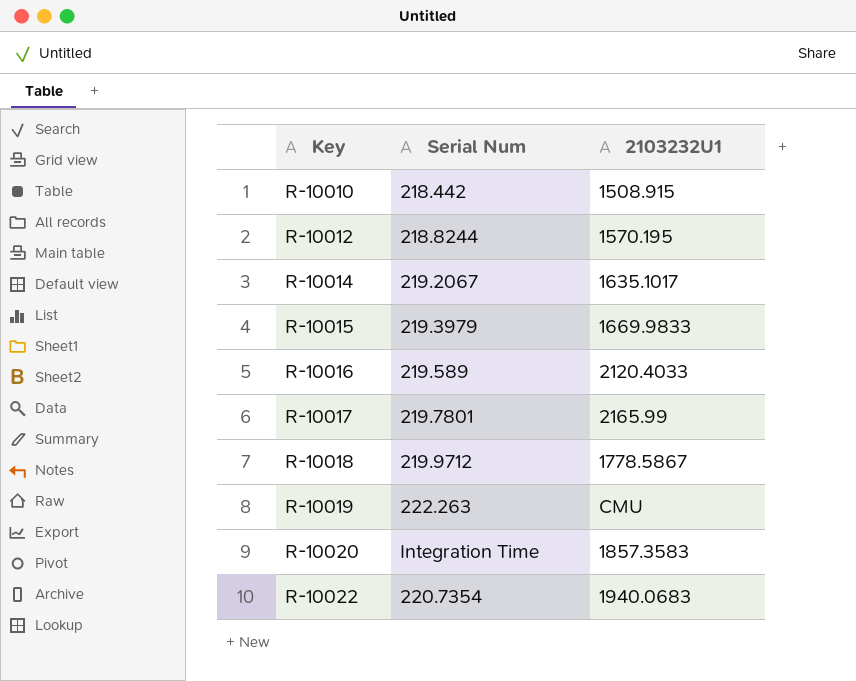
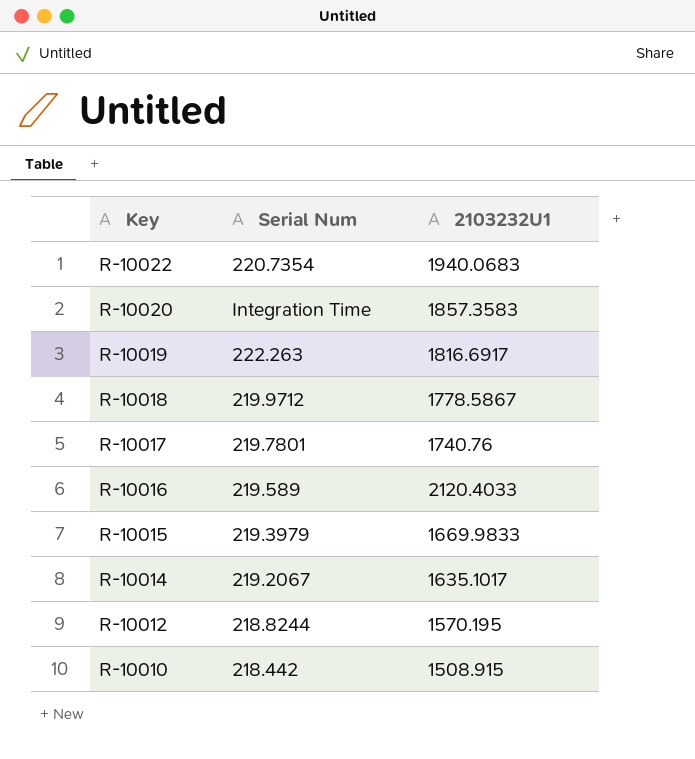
row order: Key ascending -> Key descending
R-10019 | 2103232U1: CMU -> 1816.6917
R-10017 | 2103232U1: 2165.99 -> 1740.76

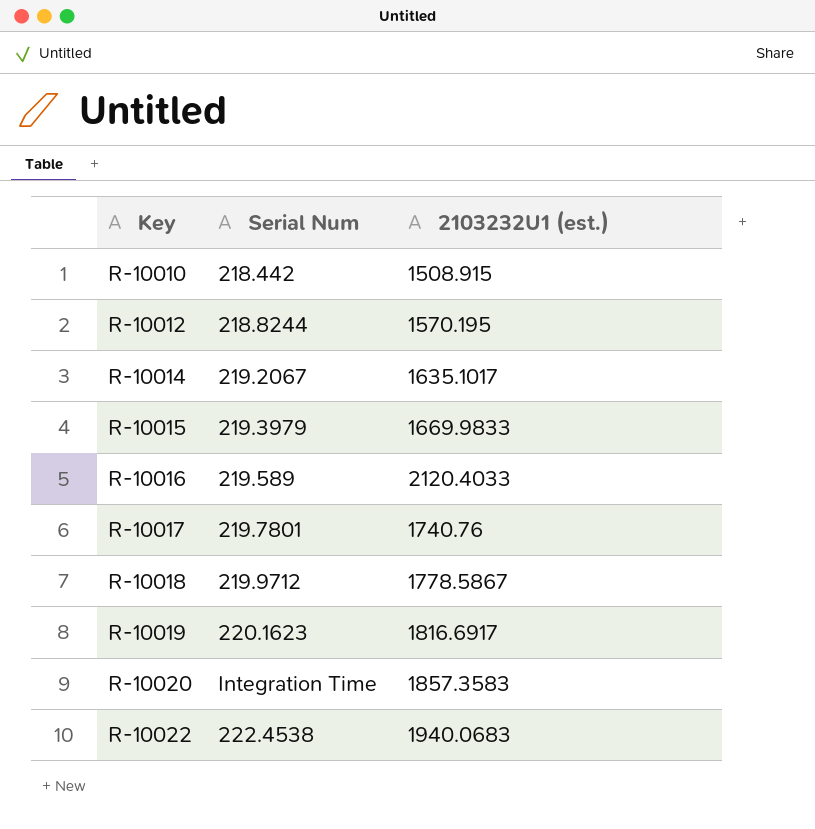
row order: Key descending -> Key ascending
column name: 2103232U1 -> 2103232U1 (est.)
R-10019 | Serial Num: 222.263 -> 220.1623
R-10022 | Serial Num: 220.7354 -> 222.4538

